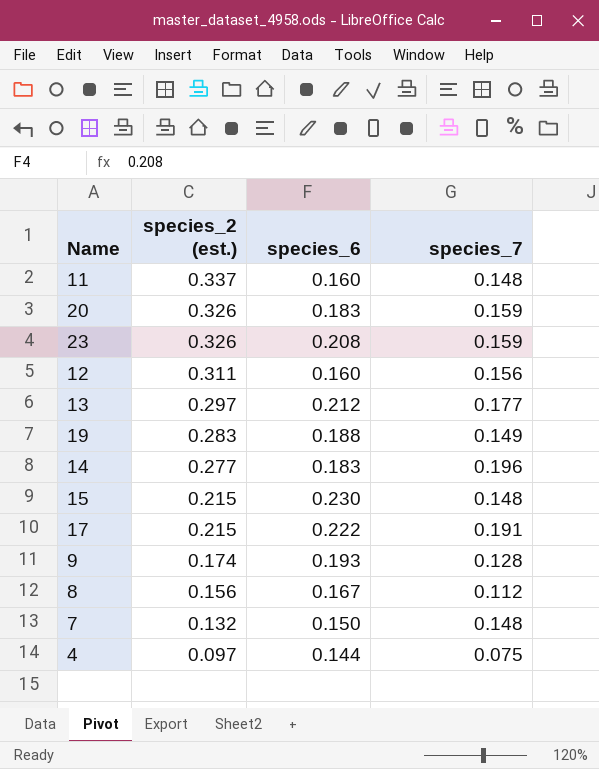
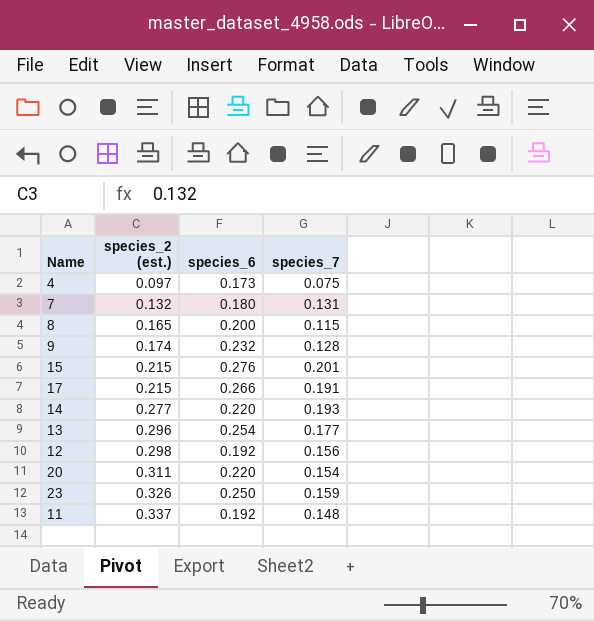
row order: species_2 (est.) descending -> species_2 (est.) ascending
row 19: 0.283 | 0.188 | 0.149 -> none
4 | species_6: 0.144 -> 0.173
7 | species_6: 0.150 -> 0.180
7 | species_7: 0.148 -> 0.131
8 | species_2 (est.): 0.156 -> 0.165
8 | species_6: 0.167 -> 0.200
8 | species_7: 0.112 -> 0.115
9 | species_6: 0.193 -> 0.232
15 | species_6: 0.230 -> 0.276
15 | species_7: 0.148 -> 0.201
17 | species_6: 0.222 -> 0.266
14 | species_6: 0.183 -> 0.220
14 | species_7: 0.196 -> 0.193
13 | species_2 (est.): 0.297 -> 0.296
13 | species_6: 0.212 -> 0.254
12 | species_2 (est.): 0.311 -> 0.298
12 | species_6: 0.160 -> 0.192
20 | species_2 (est.): 0.326 -> 0.311
20 | species_6: 0.183 -> 0.220
20 | species_7: 0.159 -> 0.154
23 | species_6: 0.208 -> 0.250
11 | species_6: 0.160 -> 0.192

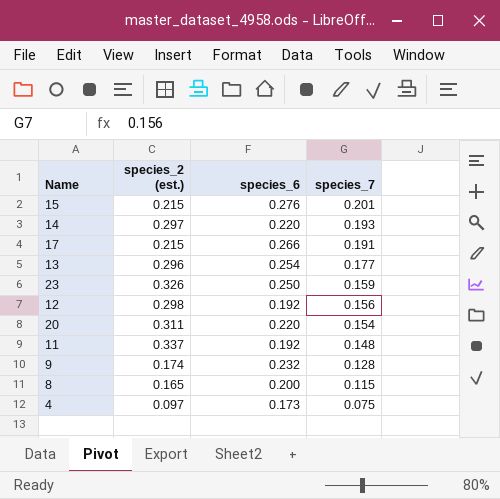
row order: species_2 (est.) ascending -> species_7 descending
row 7: 0.132 | 0.180 | 0.131 -> none
14 | species_2 (est.): 0.277 -> 0.297

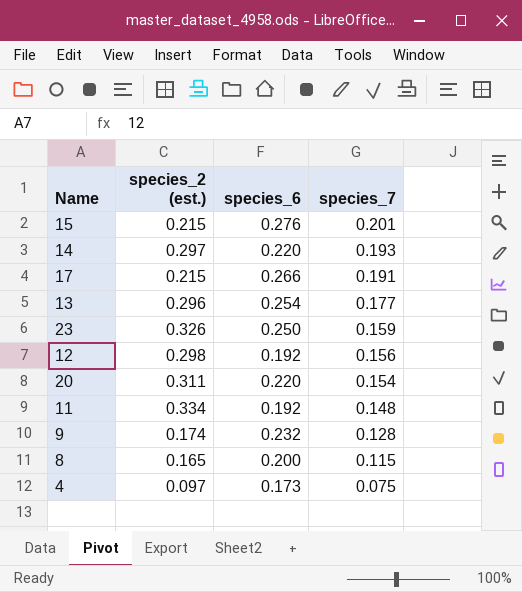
11 | species_2 (est.): 0.337 -> 0.334

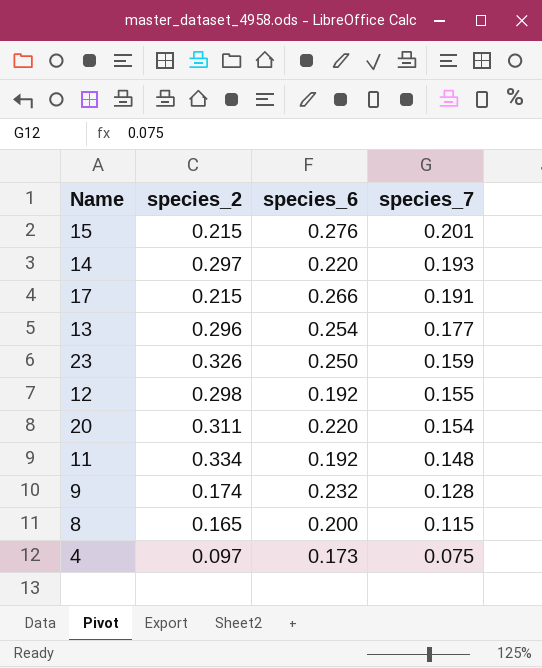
column name: species_2 (est.) -> species_2
12 | species_7: 0.156 -> 0.155

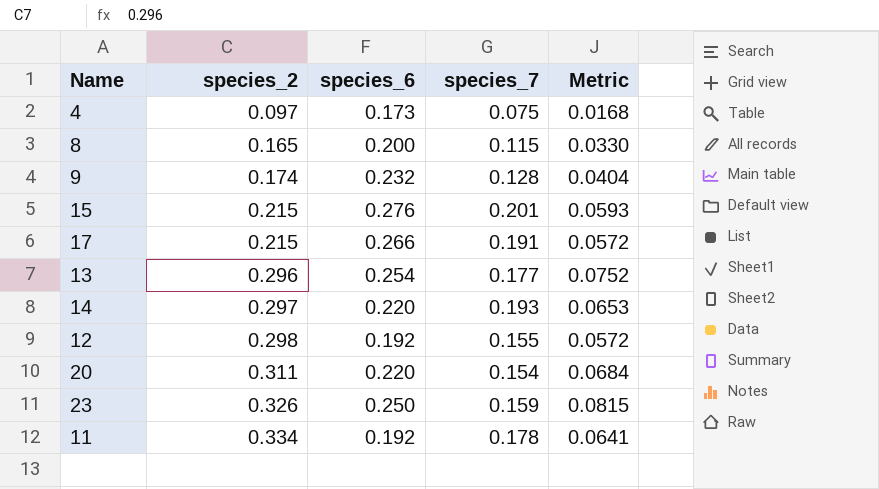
row order: species_7 descending -> species_2 ascending
column Metric | formula: none -> [species_2] * [species_6]
11 | species_7: 0.148 -> 0.178

